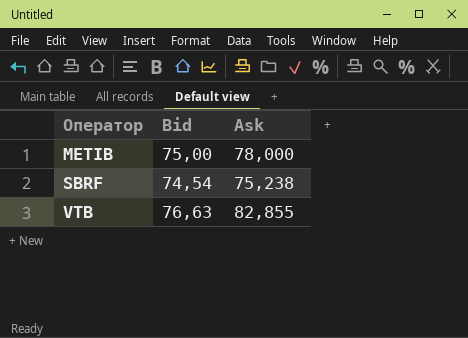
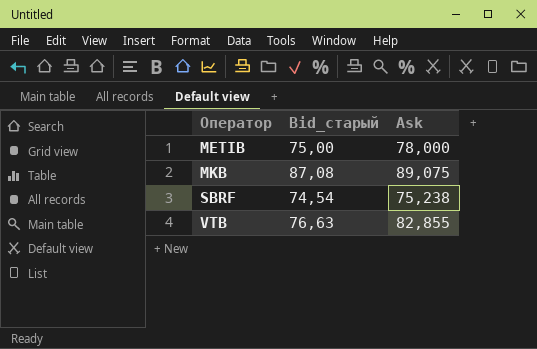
column name: Bid -> Bid_старый
row MKB: none -> 87,08 | 89,075

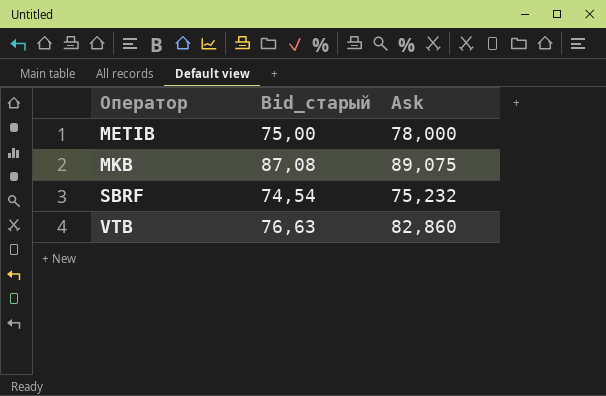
SBRF | Ask: 75,238 -> 75,232
VTB | Ask: 82,855 -> 82,860

